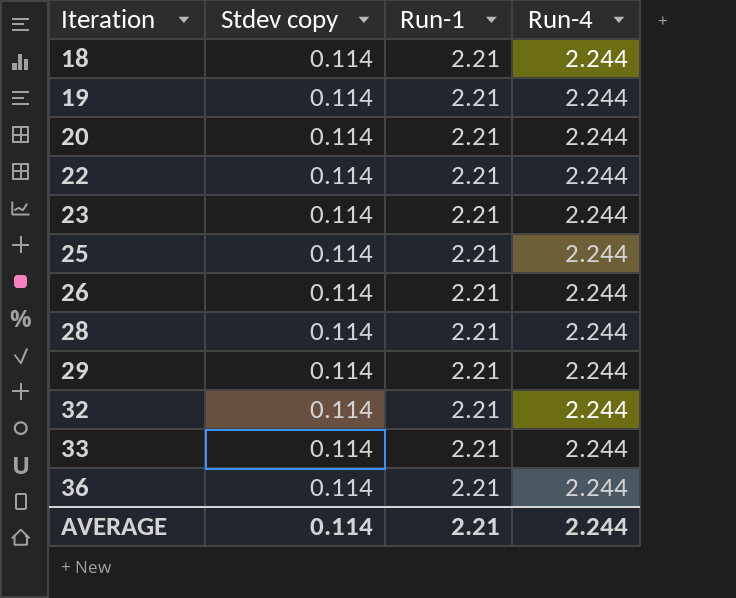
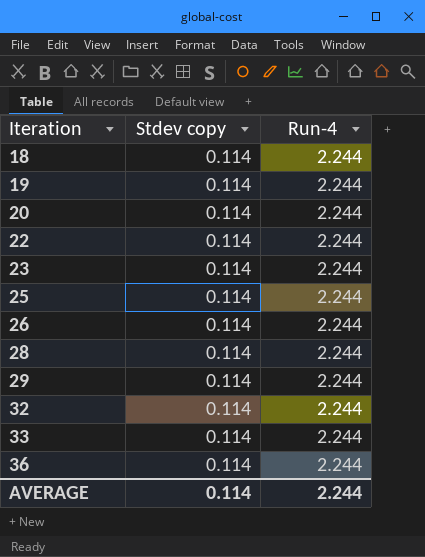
column Run-1 | position: 3 -> none

